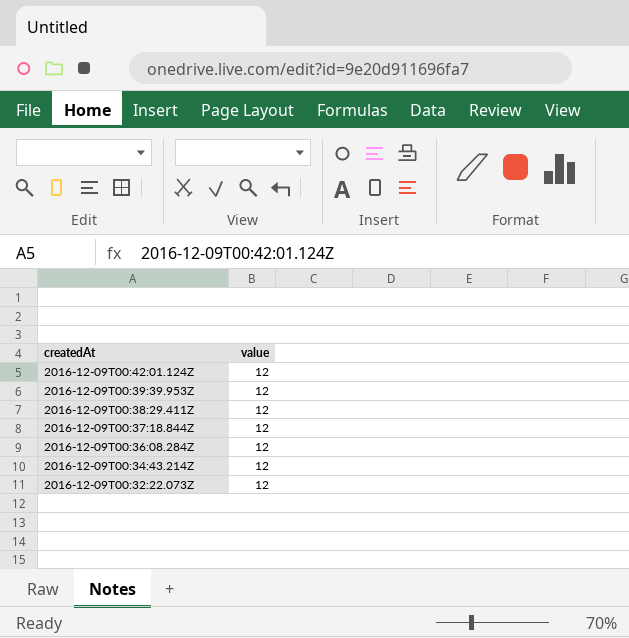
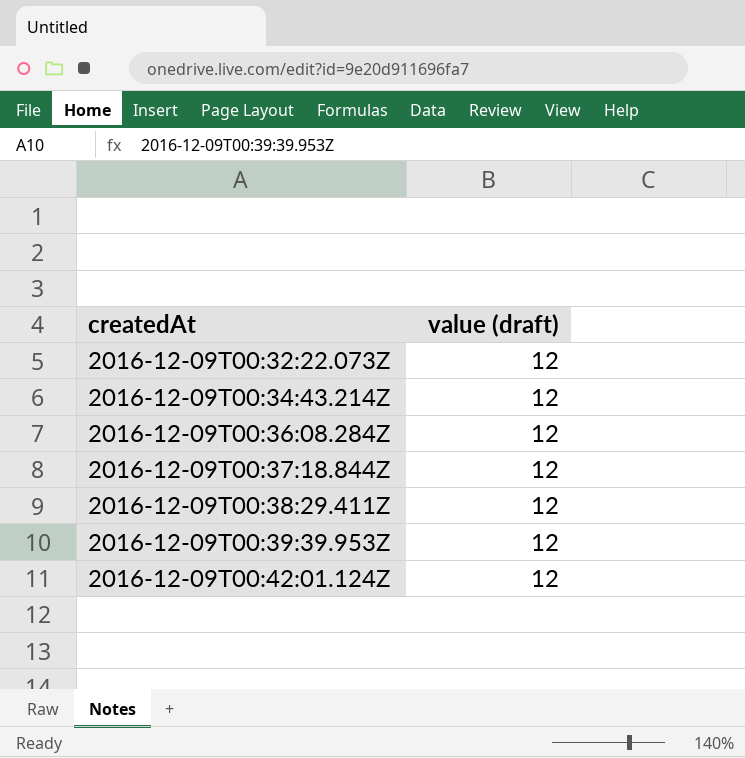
row order: createdAt descending -> createdAt ascending
column name: value -> value (draft)

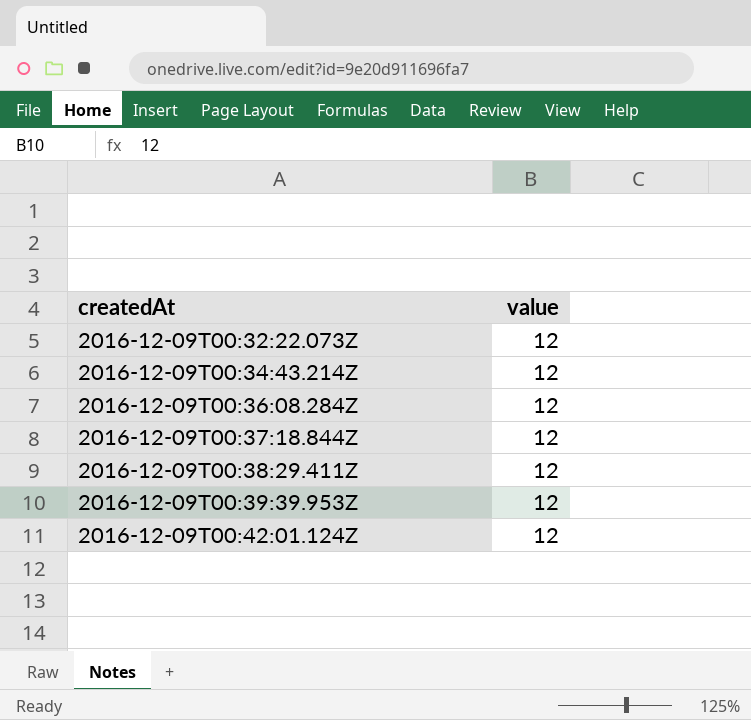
column name: value (draft) -> value

